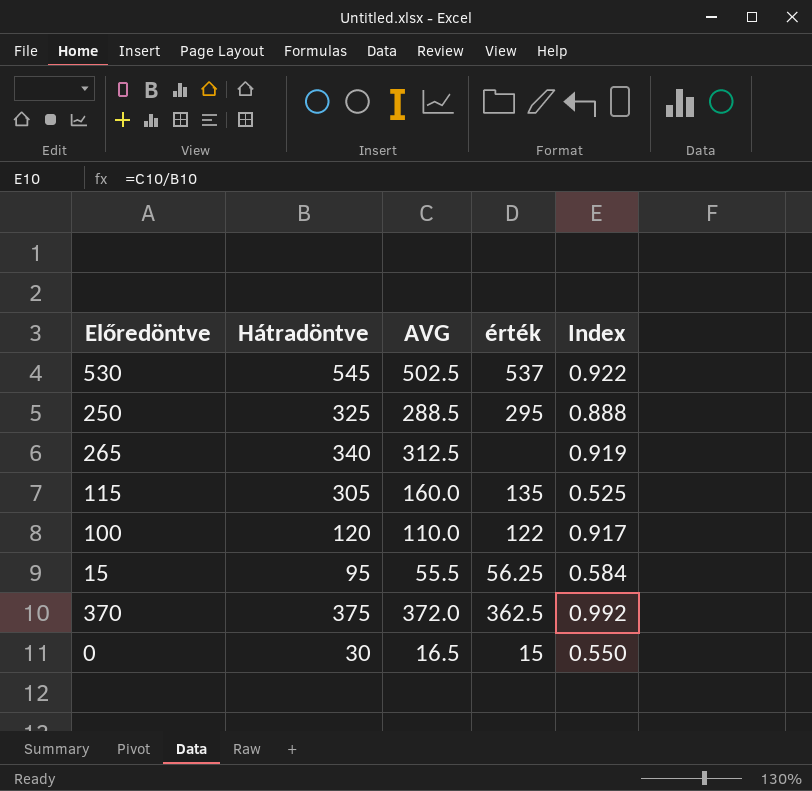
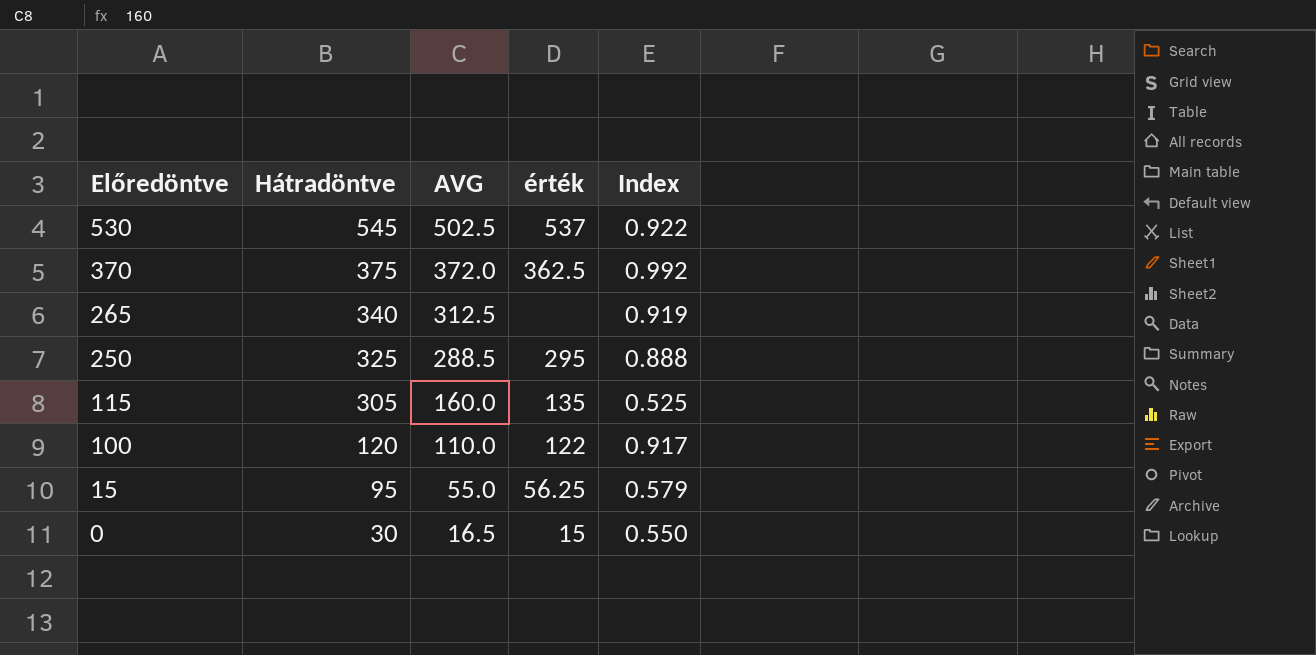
row order: none -> Előredöntve descending
15 | AVG: 55.5 -> 55.0
15 | Index: 0.584 -> 0.579

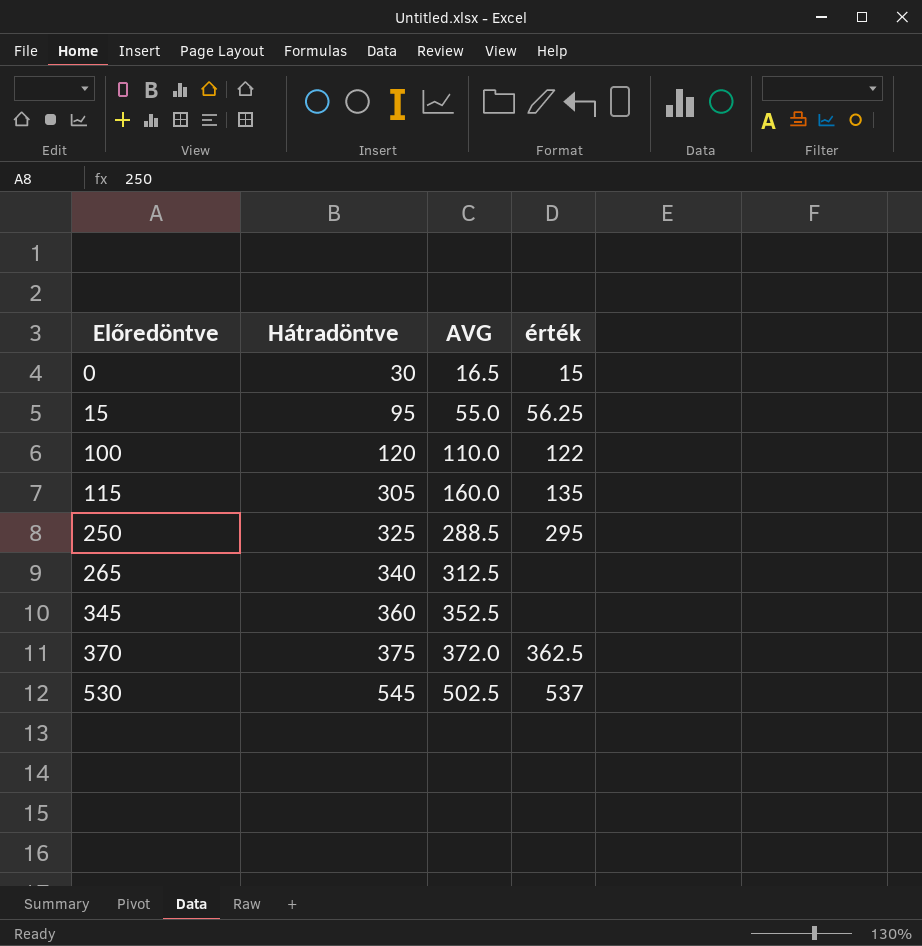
row order: Előredöntve descending -> Előredöntve ascending
column Index | formula: [AVG] / [Hátradöntve] -> none
row 345: none -> 360 | 352.5 | none

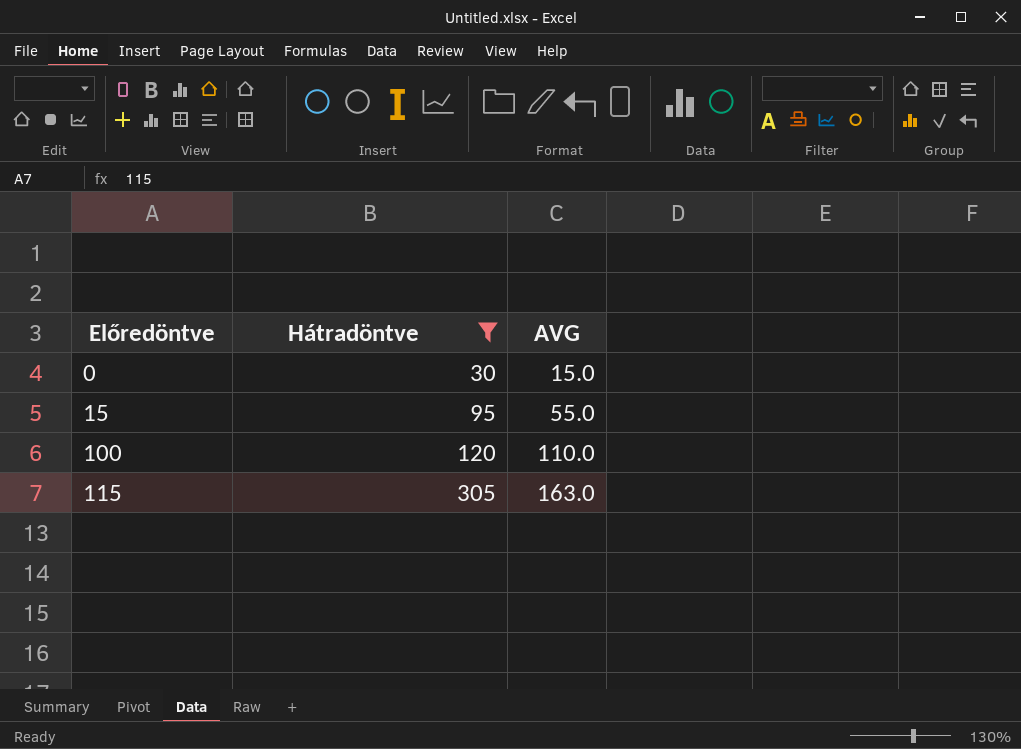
filter: none -> Hátradöntve <= 305
column érték | position: 4 -> none
0 | AVG: 16.5 -> 15.0
115 | AVG: 160.0 -> 163.0

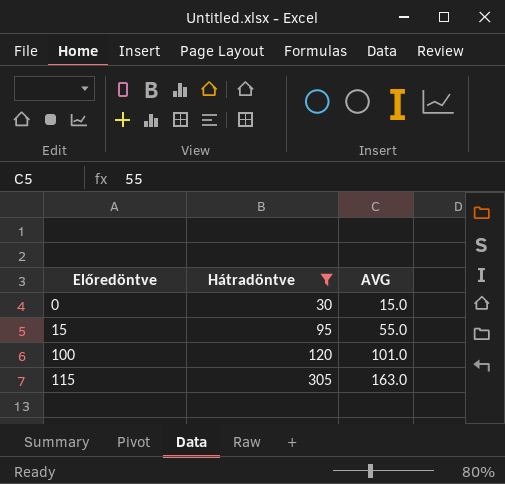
100 | AVG: 110.0 -> 101.0

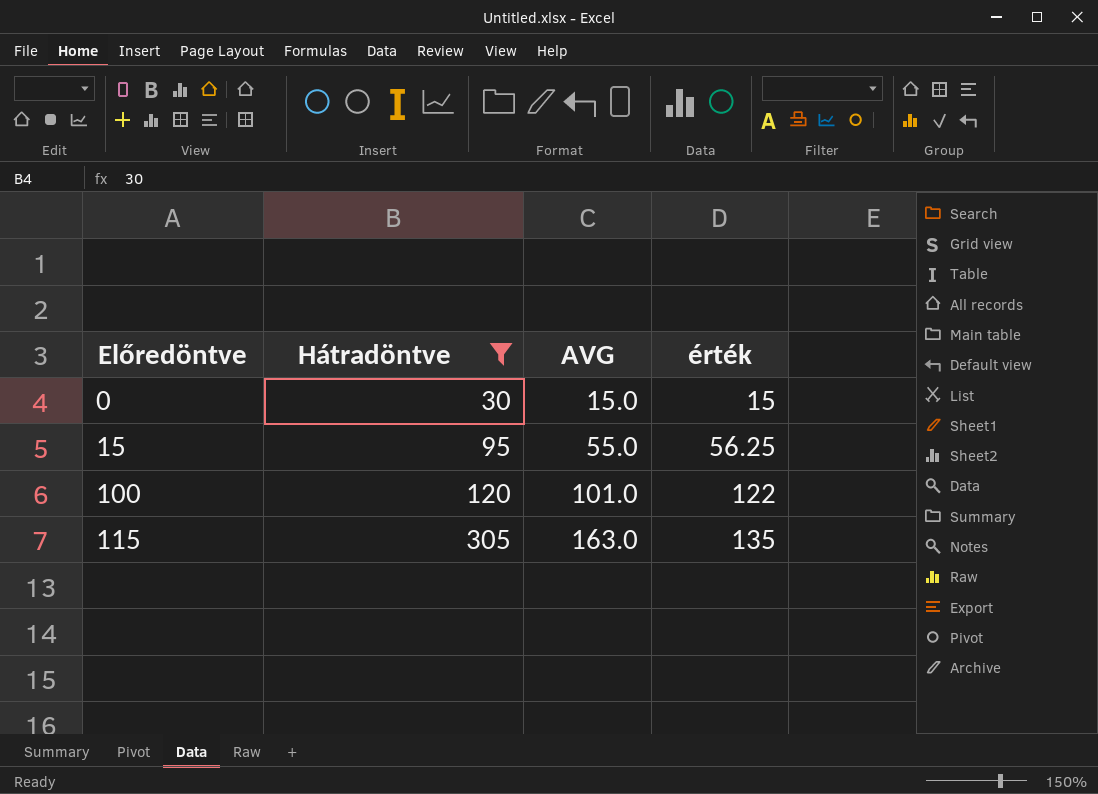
column érték | position: none -> 4

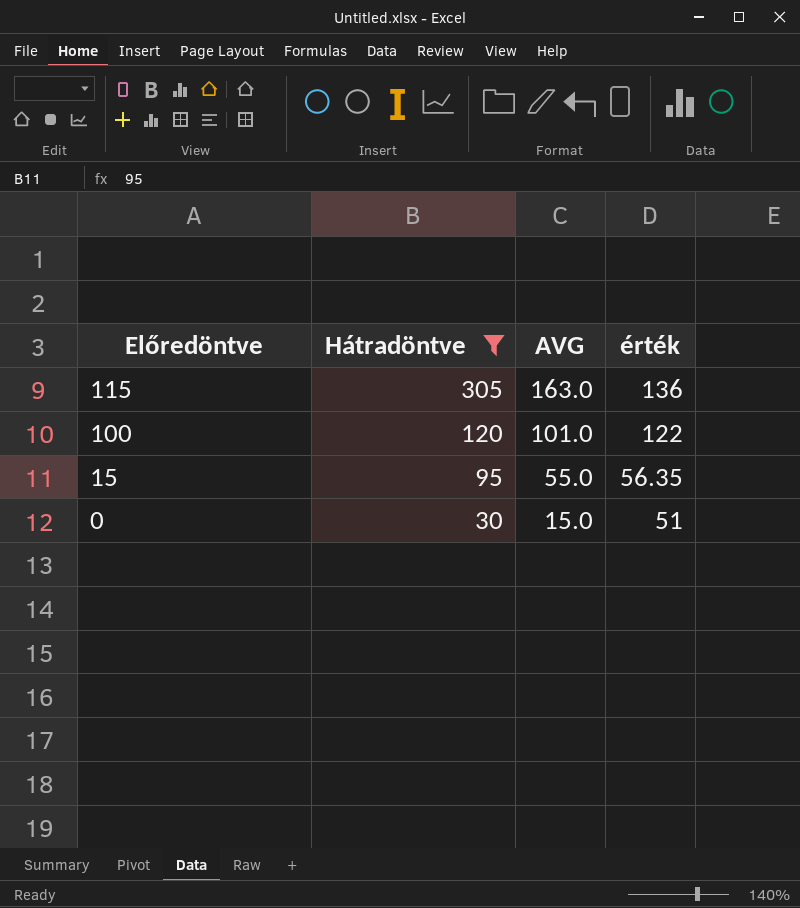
row order: Előredöntve ascending -> Előredöntve descending
115 | érték: 135 -> 136
15 | érték: 56.25 -> 56.35
0 | érték: 15 -> 51

